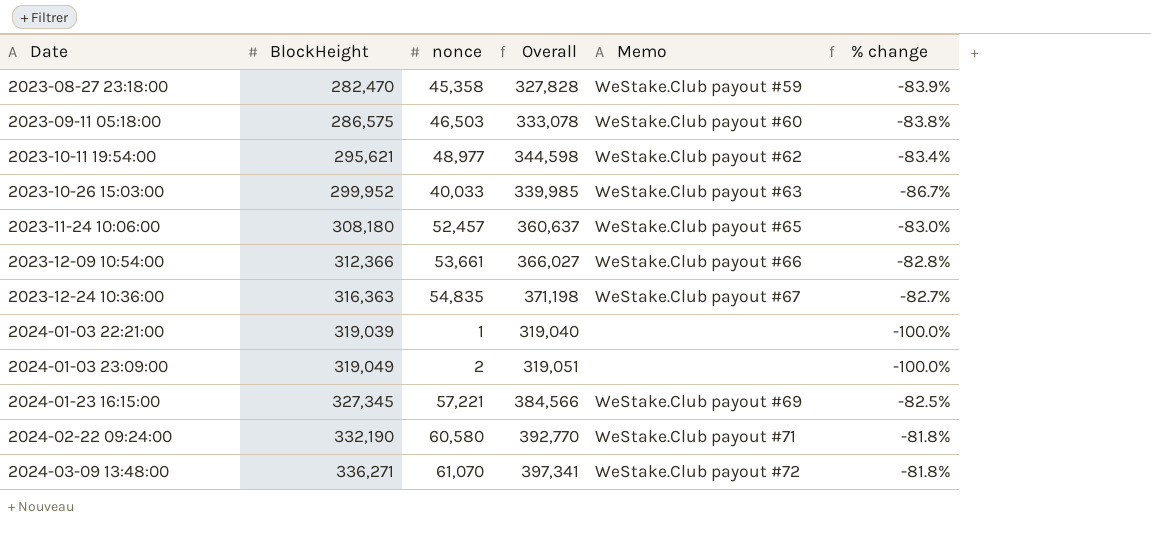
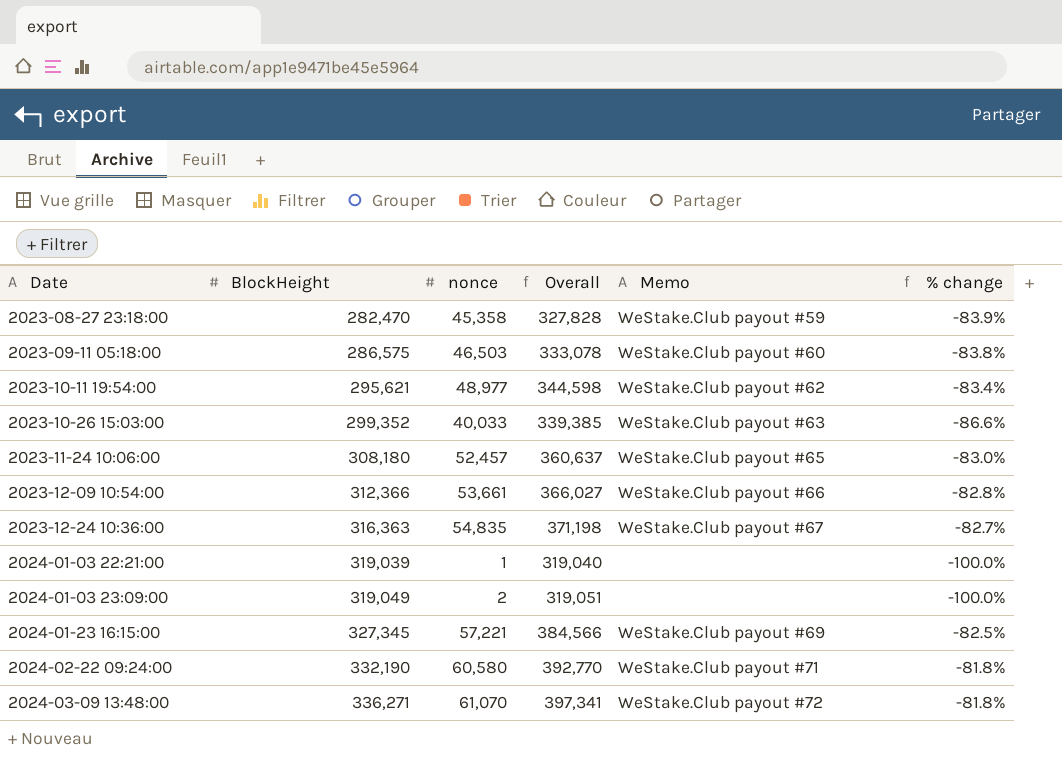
2023-10-26 15:03:00 | BlockHeight: 299,952 -> 299,352
2023-10-26 15:03:00 | Overall: 339,985 -> 339,385
2023-10-26 15:03:00 | % change: -86.7% -> -86.6%

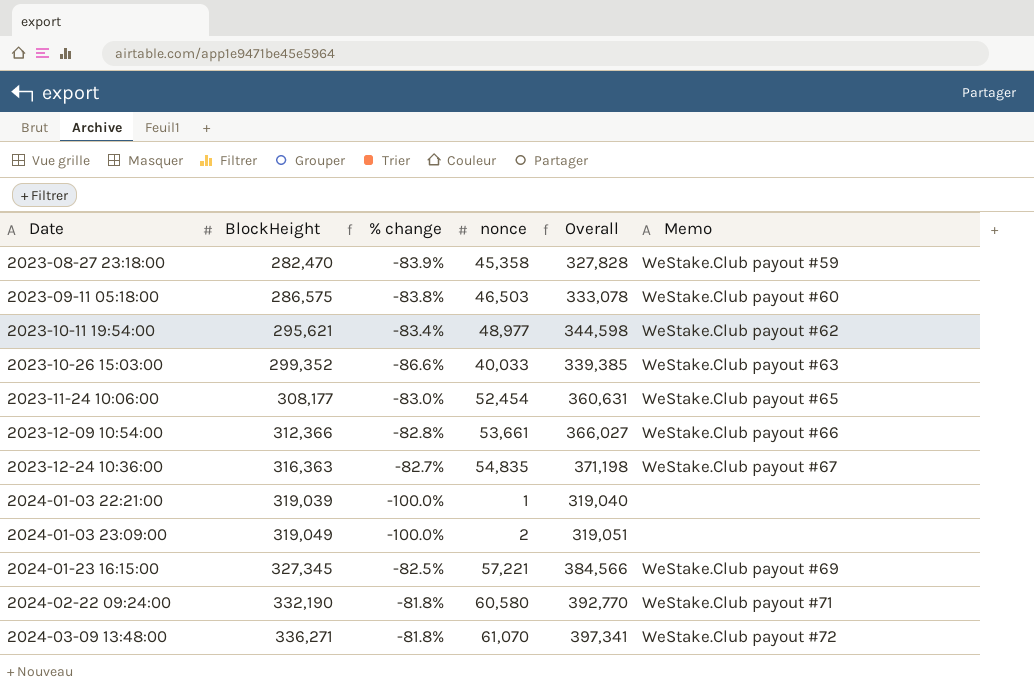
column % change | position: 6 -> 3
2023-11-24 10:06:00 | BlockHeight: 308,180 -> 308,177
2023-11-24 10:06:00 | nonce: 52,457 -> 52,454
2023-11-24 10:06:00 | Overall: 360,637 -> 360,631

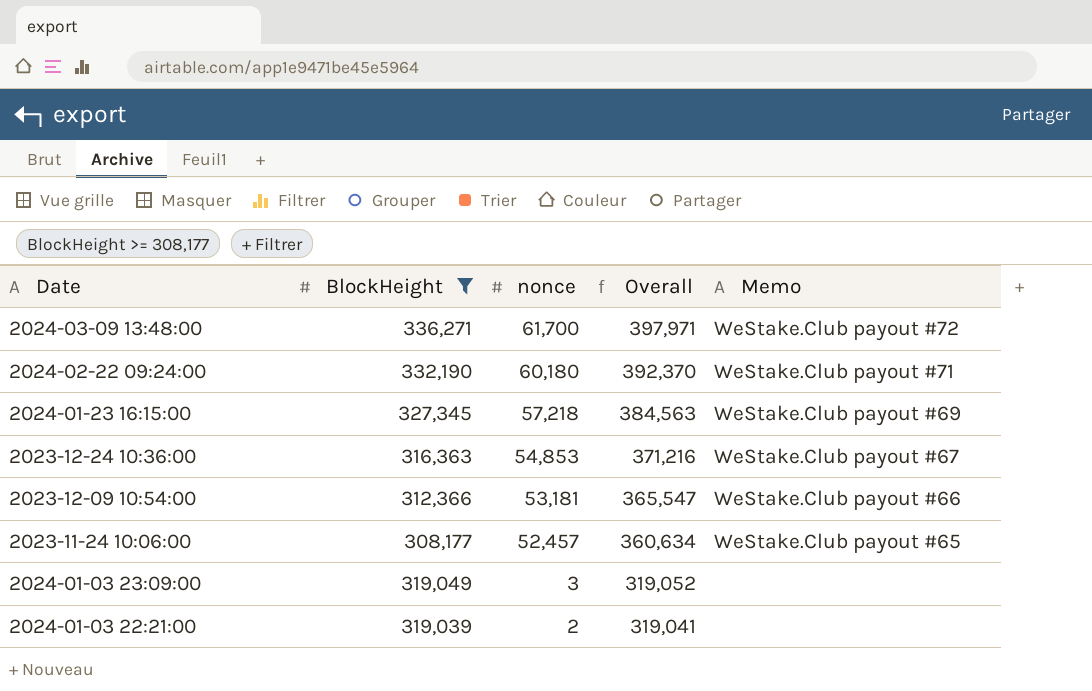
filter: none -> BlockHeight >= 308,177
row order: Date ascending -> nonce descending
column % change | formula: ([nonce] - [BlockHeight]) / [BlockHeight] -> none
2024-03-09 13:48:00 | nonce: 61,070 -> 61,700
2024-03-09 13:48:00 | Overall: 397,341 -> 397,971
2024-02-22 09:24:00 | nonce: 60,580 -> 60,180
2024-02-22 09:24:00 | Overall: 392,770 -> 392,370
2024-01-23 16:15:00 | nonce: 57,221 -> 57,218
2024-01-23 16:15:00 | Overall: 384,566 -> 384,563
2023-12-24 10:36:00 | nonce: 54,835 -> 54,853
2023-12-24 10:36:00 | Overall: 371,198 -> 371,216
2023-12-09 10:54:00 | nonce: 53,661 -> 53,181
2023-12-09 10:54:00 | Overall: 366,027 -> 365,547
2023-11-24 10:06:00 | nonce: 52,454 -> 52,457
2023-11-24 10:06:00 | Overall: 360,631 -> 360,634
2024-01-03 23:09:00 | nonce: 2 -> 3
2024-01-03 23:09:00 | Overall: 319,051 -> 319,052
2024-01-03 22:21:00 | nonce: 1 -> 2
2024-01-03 22:21:00 | Overall: 319,040 -> 319,041

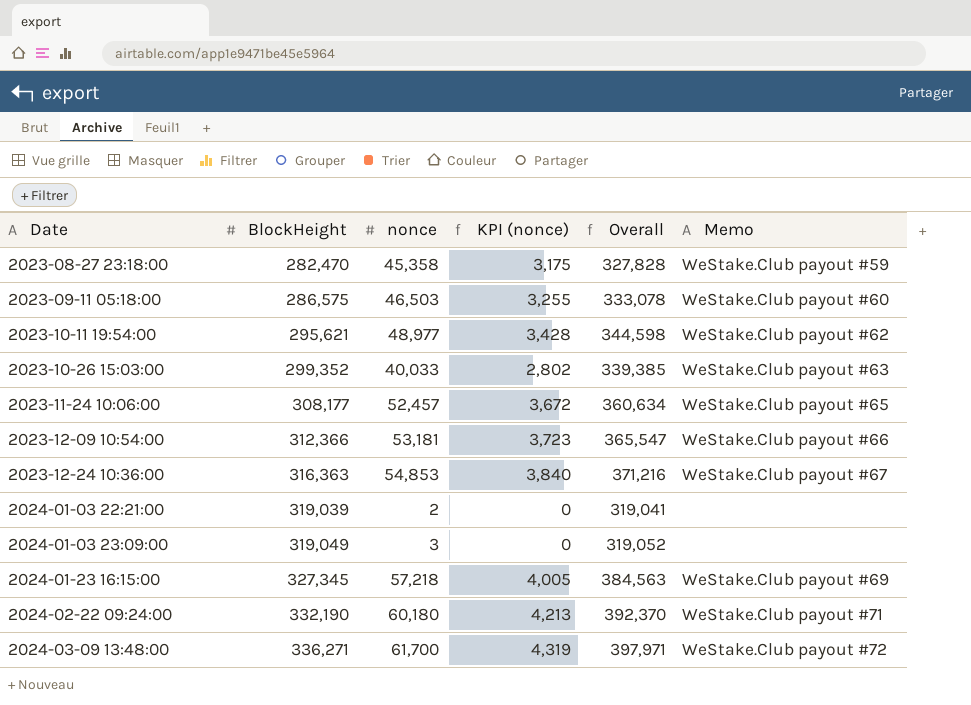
filter: BlockHeight >= 308,177 -> none
row order: nonce descending -> Date ascending
column KPI (nonce) | formula: none -> [nonce] * 0.07

